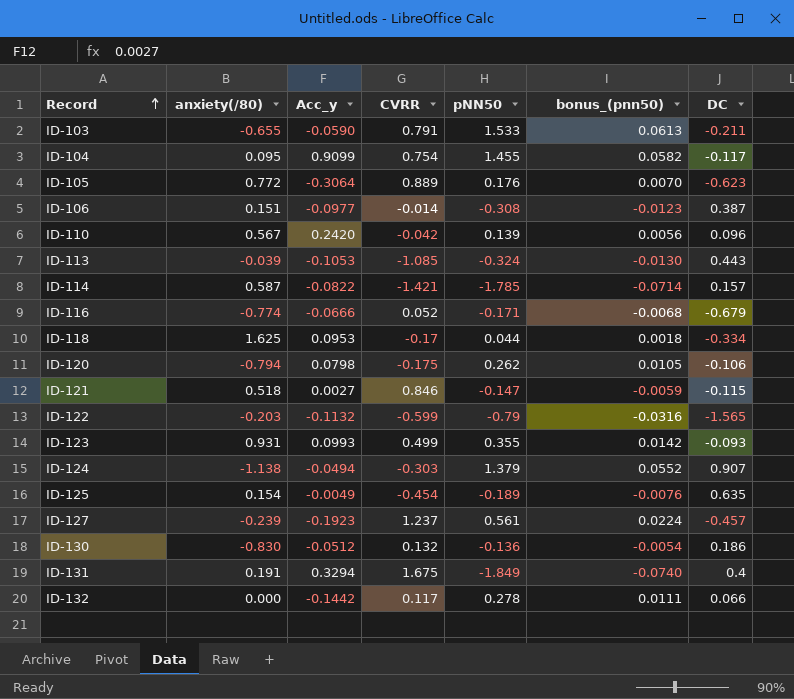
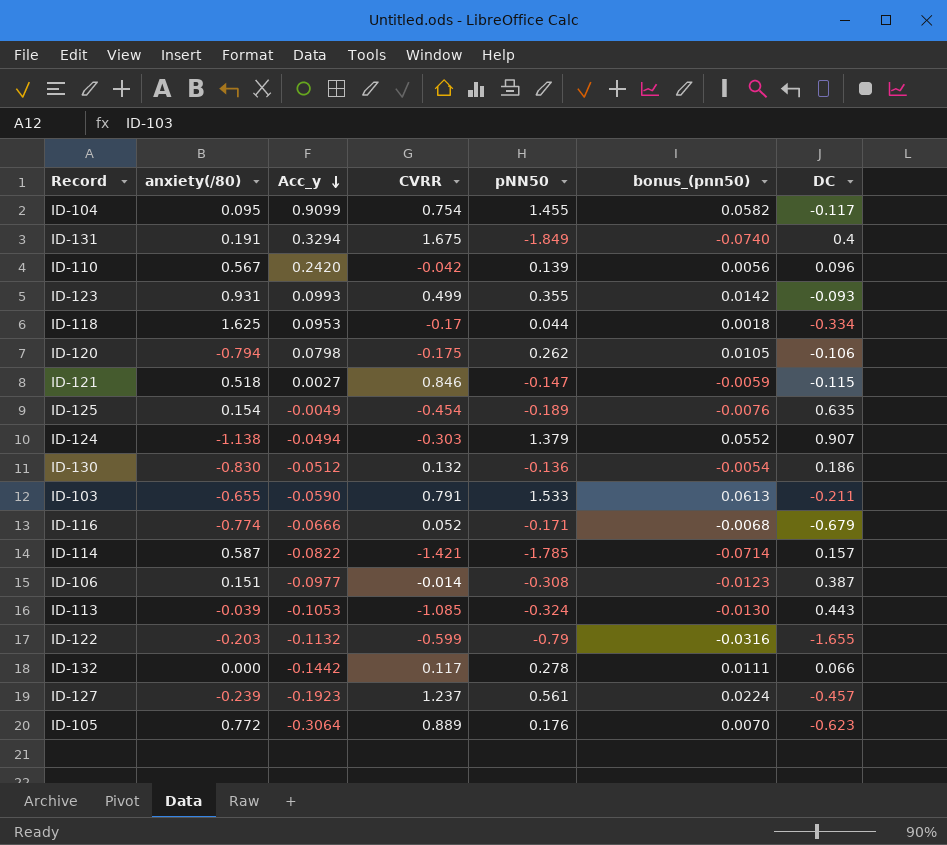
row order: Record ascending -> Acc_y descending
ID-122 | DC: -1.565 -> -1.655

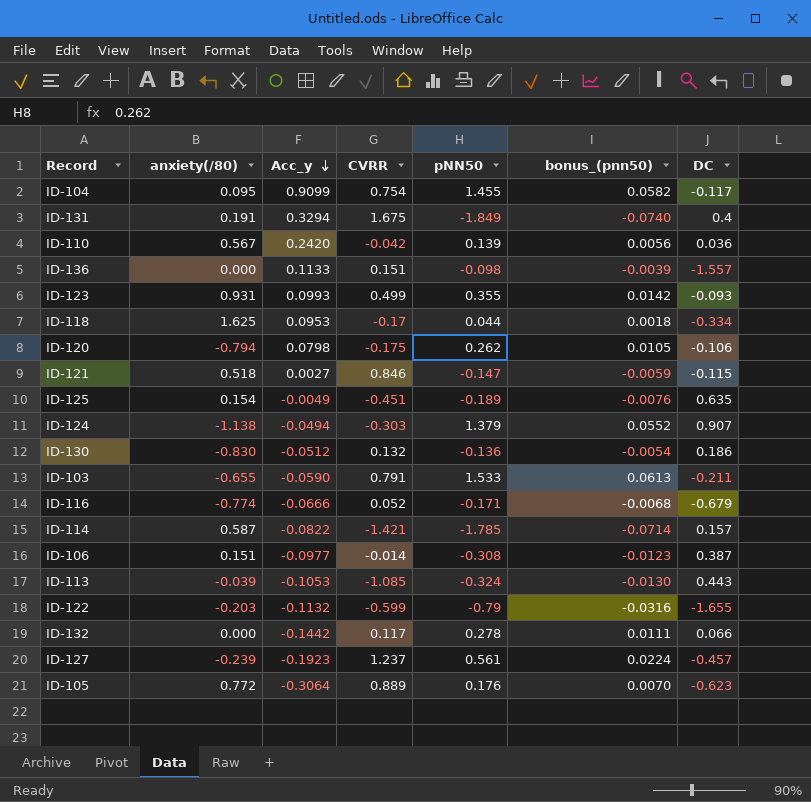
ID-110 | DC: 0.096 -> 0.036
row ID-136: none -> 0.000 | 0.1133 | 0.151 | -0.098 | -0.0039 | -1.557
ID-125 | CVRR: -0.454 -> -0.451

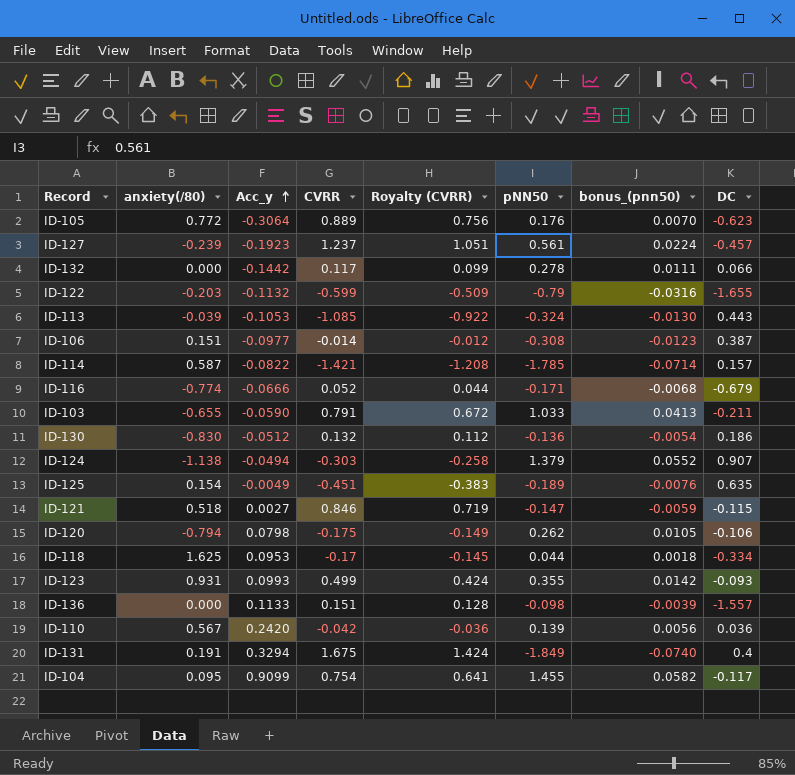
row order: Acc_y descending -> Acc_y ascending
column Royalty (CVRR) | formula: none -> [CVRR] * 0.85
ID-103 | pNN50: 1.533 -> 1.033
ID-103 | bonus_(pnn50): 0.0613 -> 0.0413

